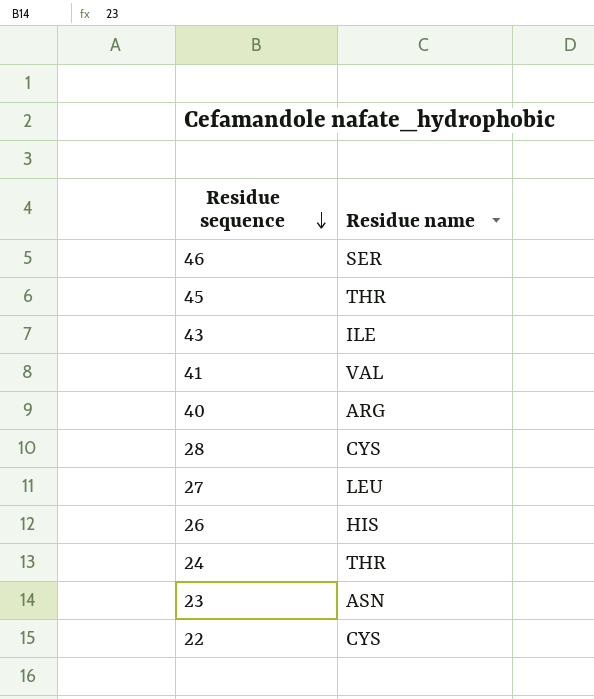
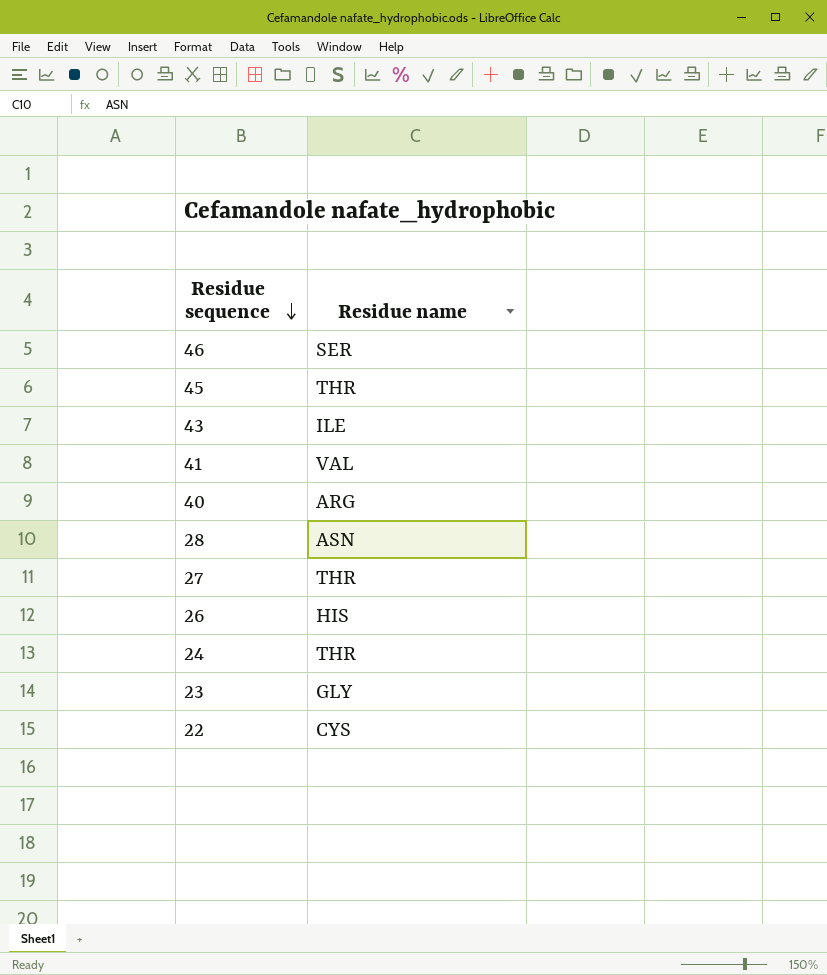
28 | Residue name: CYS -> ASN
27 | Residue name: LEU -> THR
23 | Residue name: ASN -> GLY

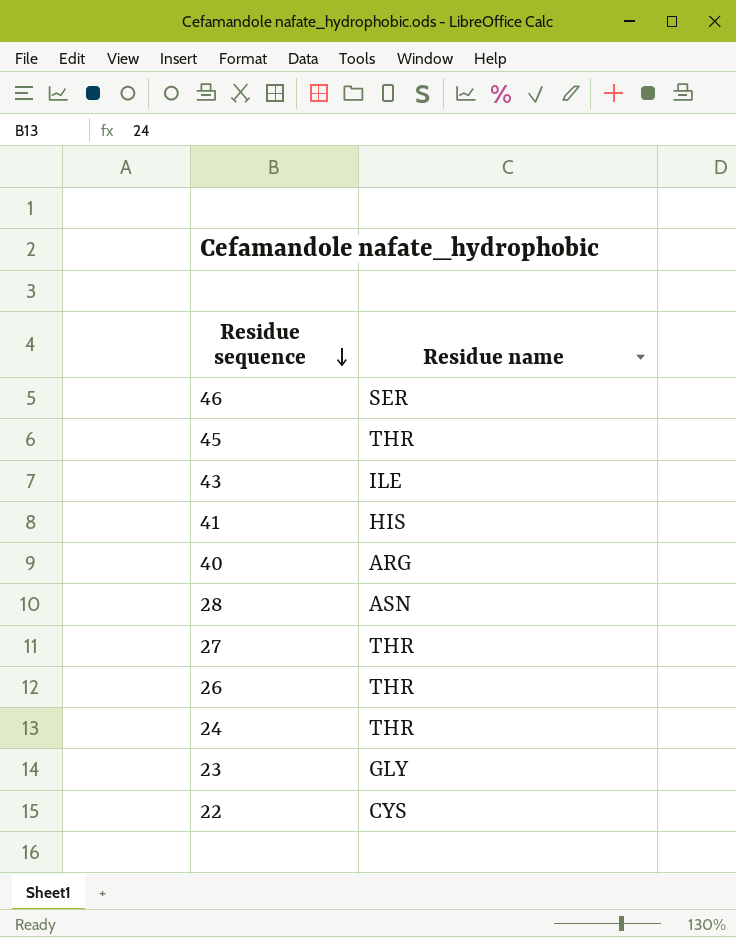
41 | Residue name: VAL -> HIS
26 | Residue name: HIS -> THR

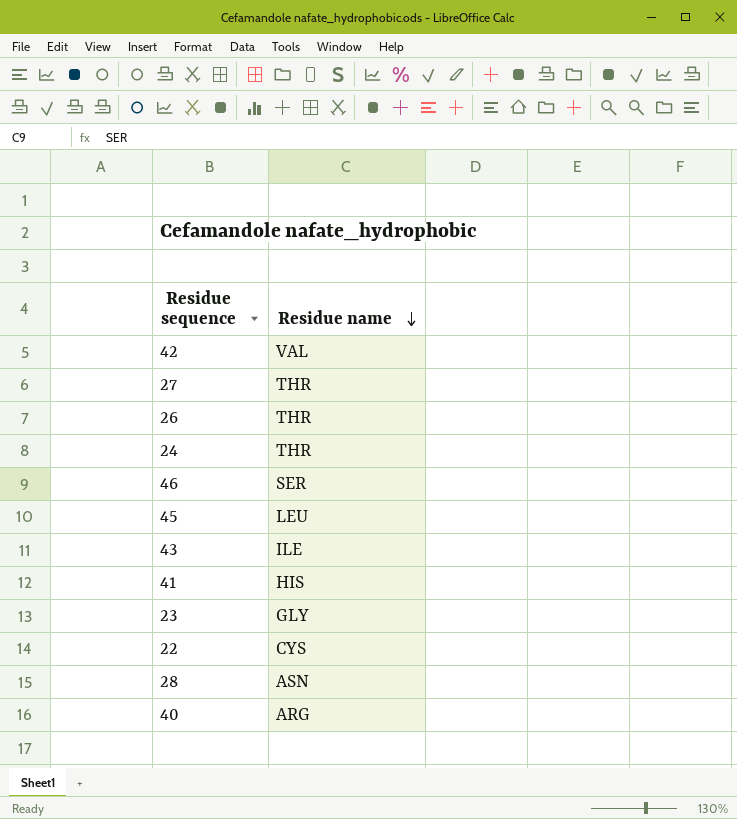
row order: Residue sequence descending -> Residue name descending
row 42: none -> VAL
45 | Residue name: THR -> LEU

